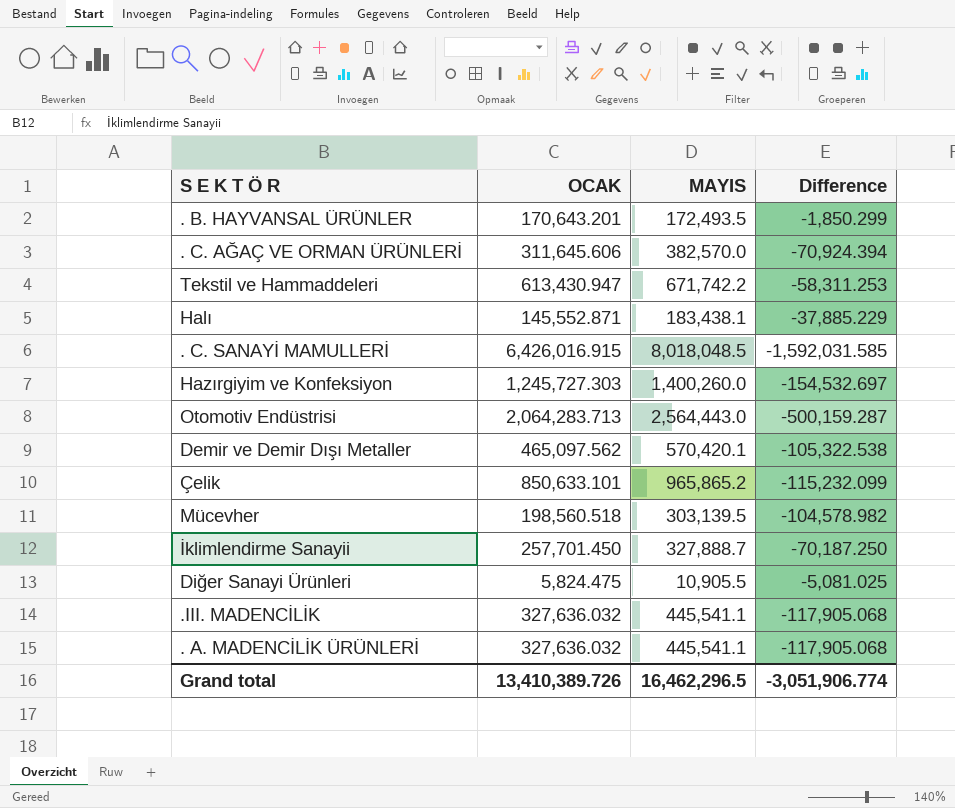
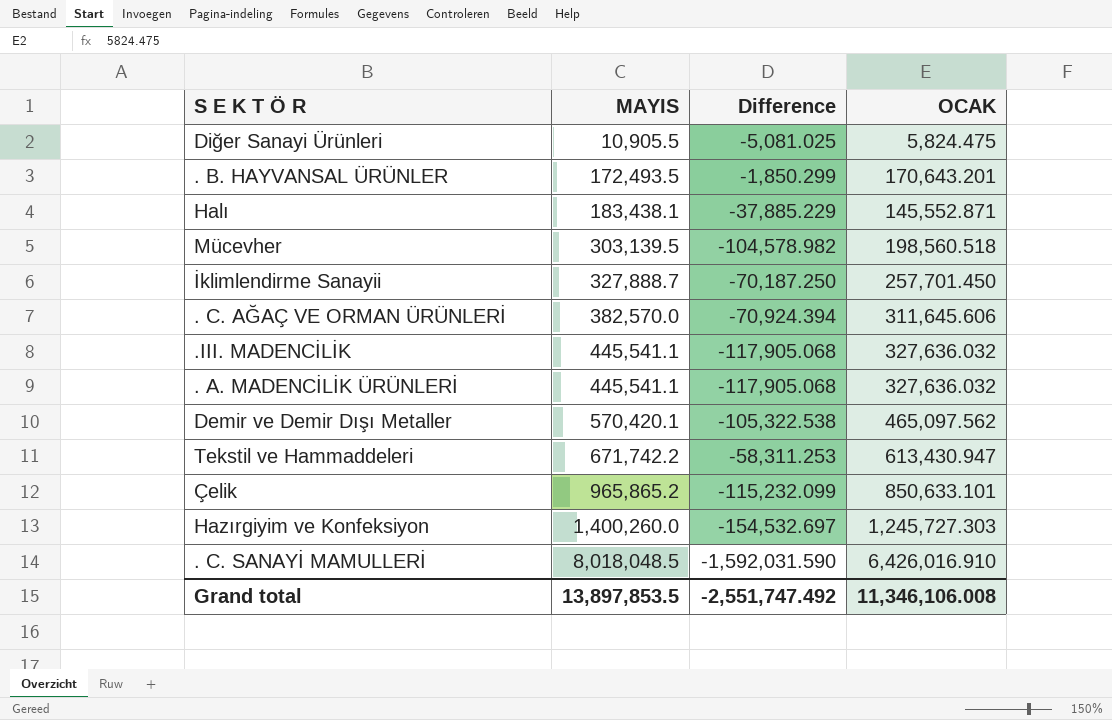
row order: none -> MAYIS ascending
column OCAK | position: 2 -> 4
row Otomotiv Endüstrisi: 2,064,283.713 | 2,564,443.0 | -500,159.287 -> none
. C. SANAYİ MAMULLERİ | Difference: -1,592,031.585 -> -1,592,031.590
. C. SANAYİ MAMULLERİ | OCAK: 6,426,016.915 -> 6,426,016.910
Grand total | MAYIS: 16,462,296.5 -> 13,897,853.5
Grand total | Difference: -3,051,906.774 -> -2,551,747.492
Grand total | OCAK: 13,410,389.726 -> 11,346,106.008

